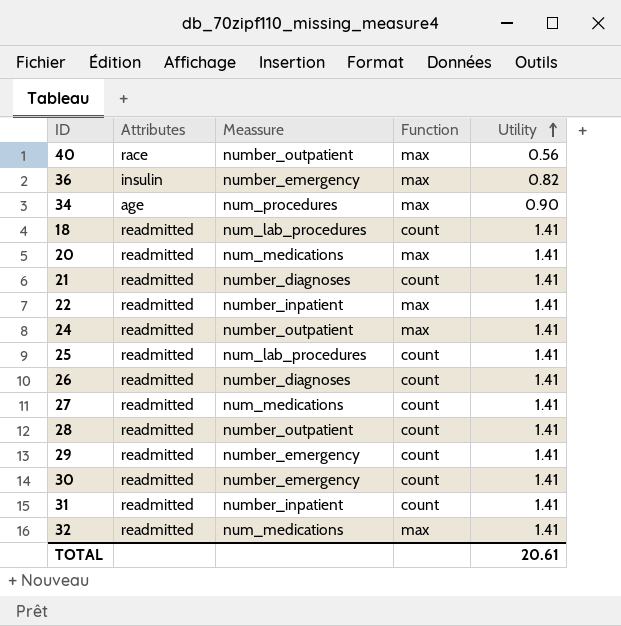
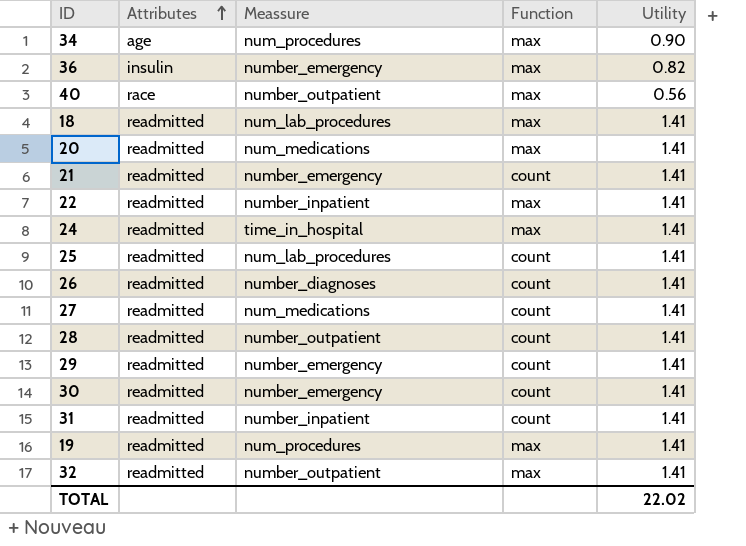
row order: Utility ascending -> Attributes ascending
18 | Function: count -> max
21 | Meassure: number_diagnoses -> number_emergency
24 | Meassure: number_outpatient -> time_in_hospital
row 19: none -> readmitted | num_procedures | max | 1.41
32 | Meassure: num_medications -> number_outpatient
TOTAL | Utility: 20.61 -> 22.02

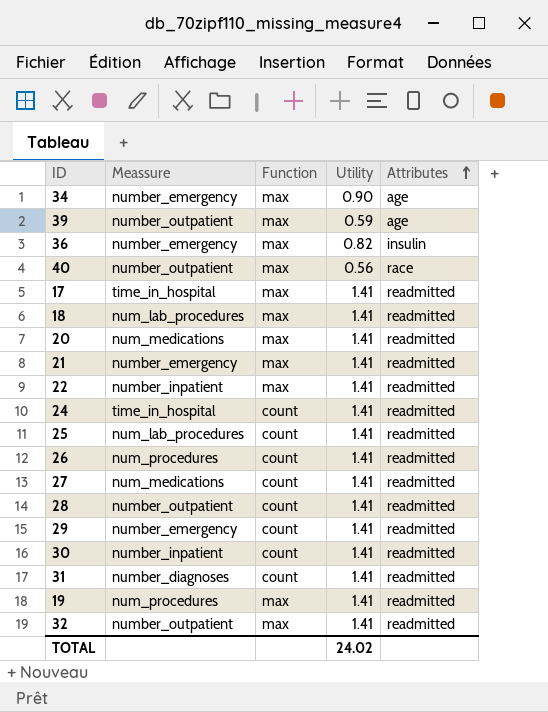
column Attributes | position: 2 -> 5
34 | Meassure: num_procedures -> number_emergency
row 39: none -> number_outpatient | max | 0.59 | age
row 17: none -> time_in_hospital | max | 1.41 | readmitted
21 | Function: count -> max
24 | Function: max -> count
26 | Meassure: number_diagnoses -> num_procedures
30 | Meassure: number_emergency -> number_inpatient
31 | Meassure: number_inpatient -> number_diagnoses
TOTAL | Utility: 22.02 -> 24.02

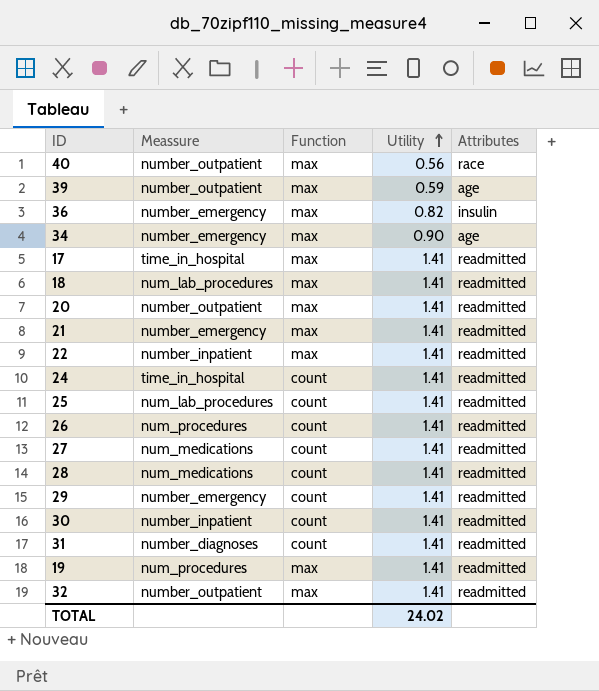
row order: Attributes ascending -> Utility ascending
20 | Meassure: num_medications -> number_outpatient
28 | Meassure: number_outpatient -> num_medications

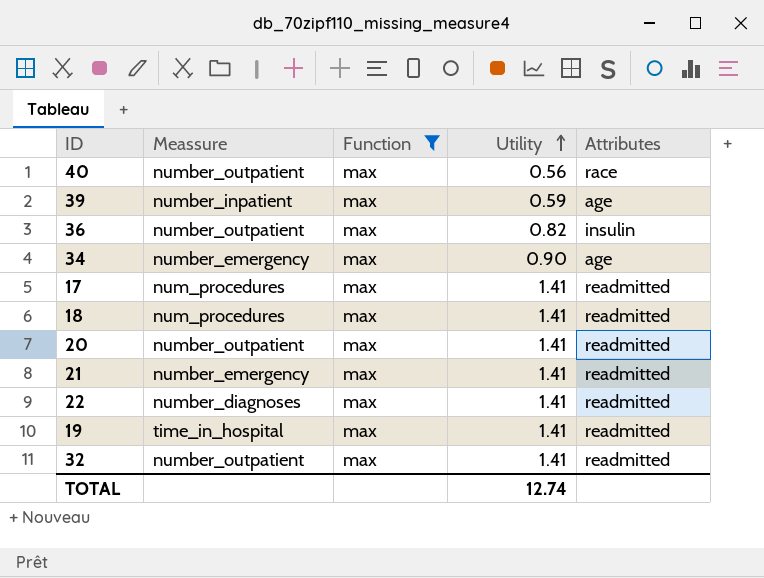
filter: none -> Function = max
39 | Meassure: number_outpatient -> number_inpatient
36 | Meassure: number_emergency -> number_outpatient
17 | Meassure: time_in_hospital -> num_procedures
18 | Meassure: num_lab_procedures -> num_procedures
22 | Meassure: number_inpatient -> number_diagnoses
19 | Meassure: num_procedures -> time_in_hospital
TOTAL | Utility: 24.02 -> 12.74

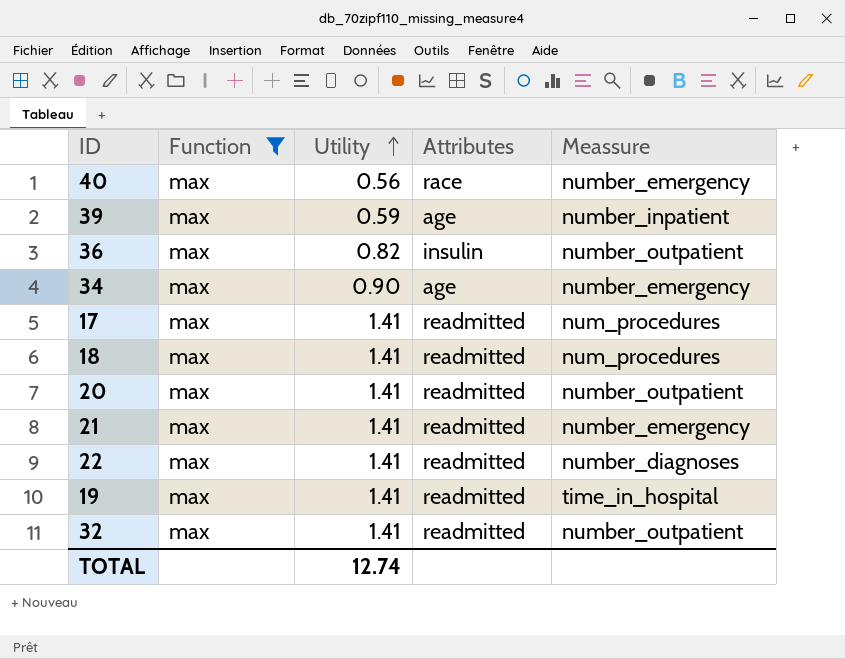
column Meassure | position: 2 -> 5
40 | Meassure: number_outpatient -> number_emergency

